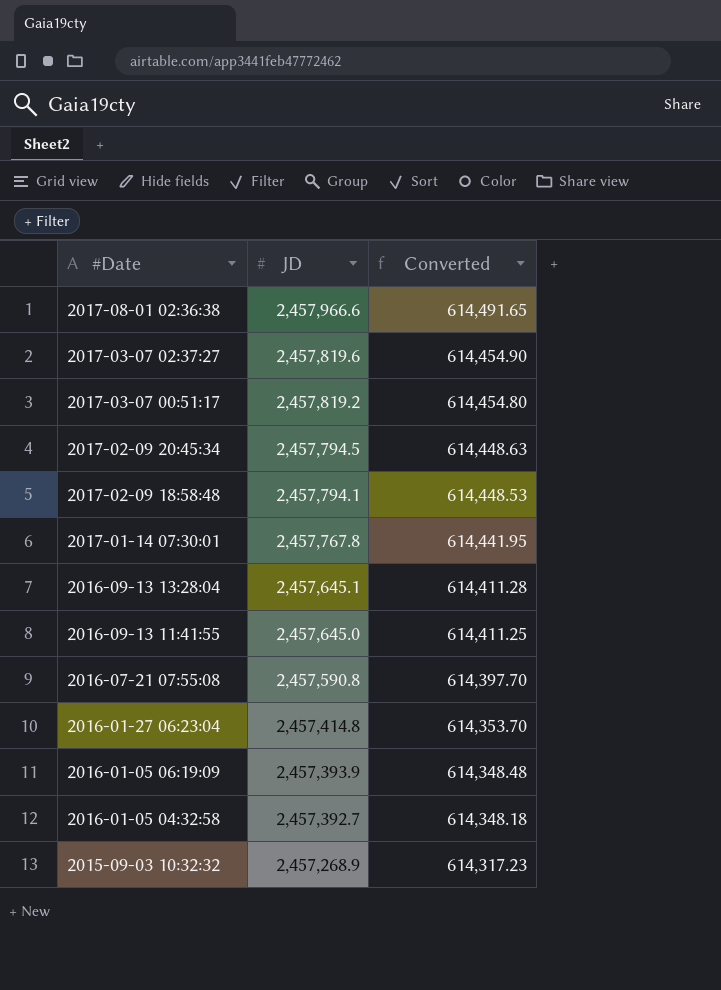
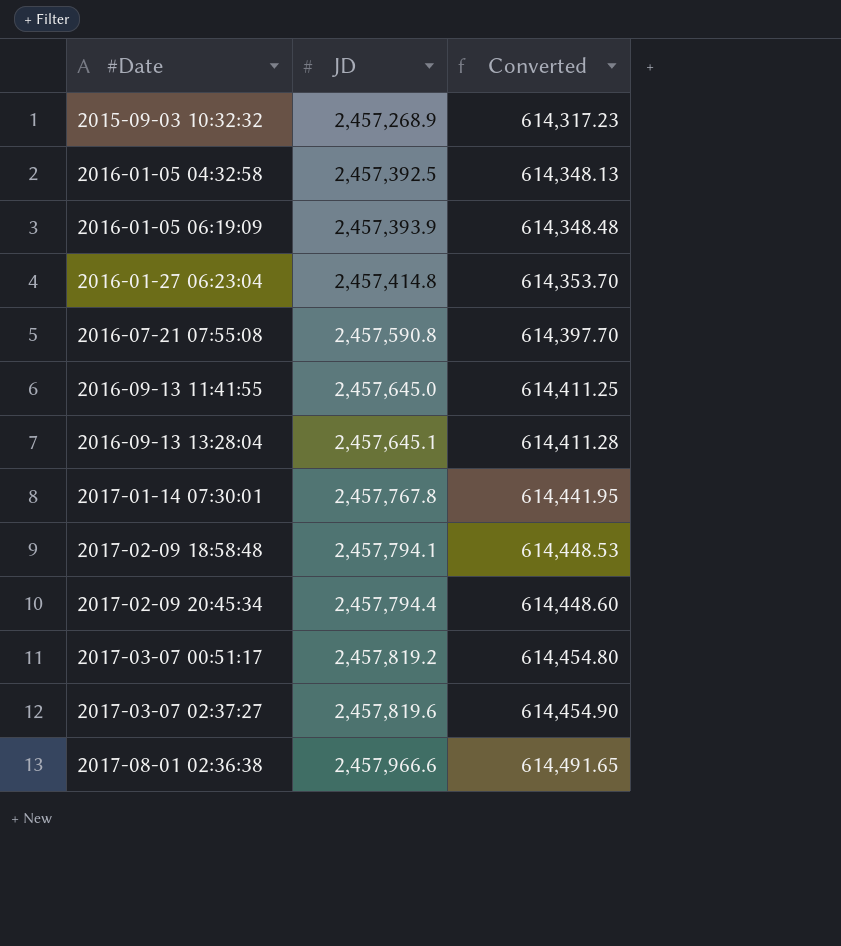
row order: #Date descending -> #Date ascending
2016-01-05 04:32:58 | JD: 2,457,392.7 -> 2,457,392.5
2016-01-05 04:32:58 | Converted: 614,348.18 -> 614,348.13
2017-02-09 20:45:34 | JD: 2,457,794.5 -> 2,457,794.4
2017-02-09 20:45:34 | Converted: 614,448.63 -> 614,448.60

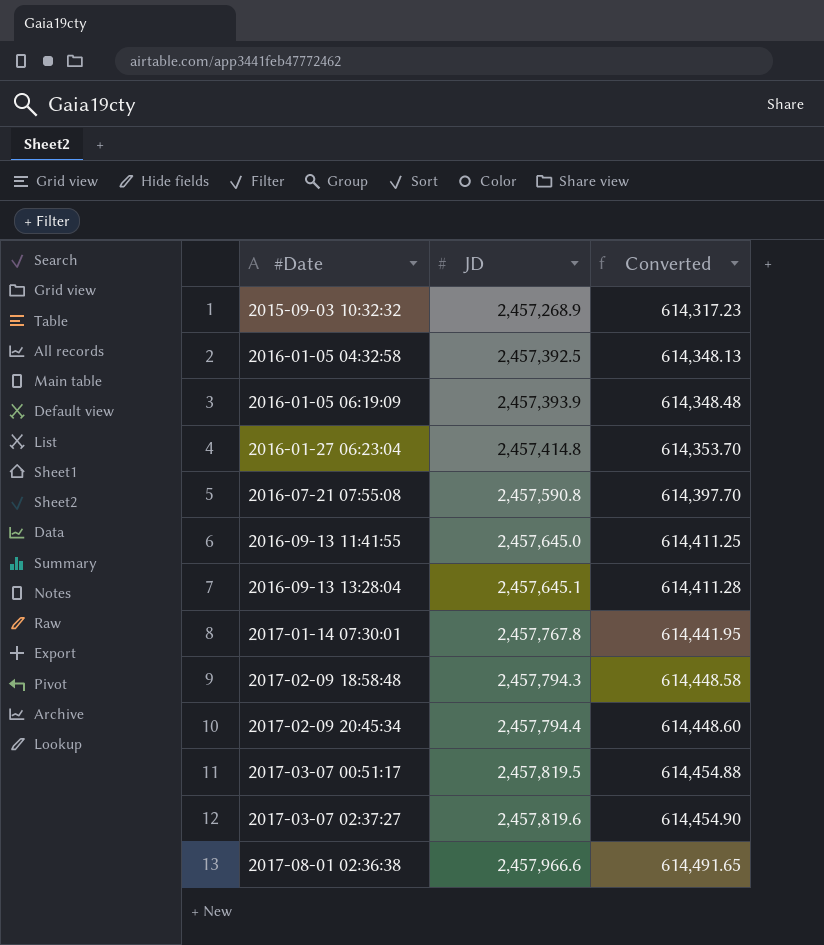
2017-02-09 18:58:48 | JD: 2,457,794.1 -> 2,457,794.3
2017-02-09 18:58:48 | Converted: 614,448.53 -> 614,448.58
2017-03-07 00:51:17 | JD: 2,457,819.2 -> 2,457,819.5
2017-03-07 00:51:17 | Converted: 614,454.80 -> 614,454.88

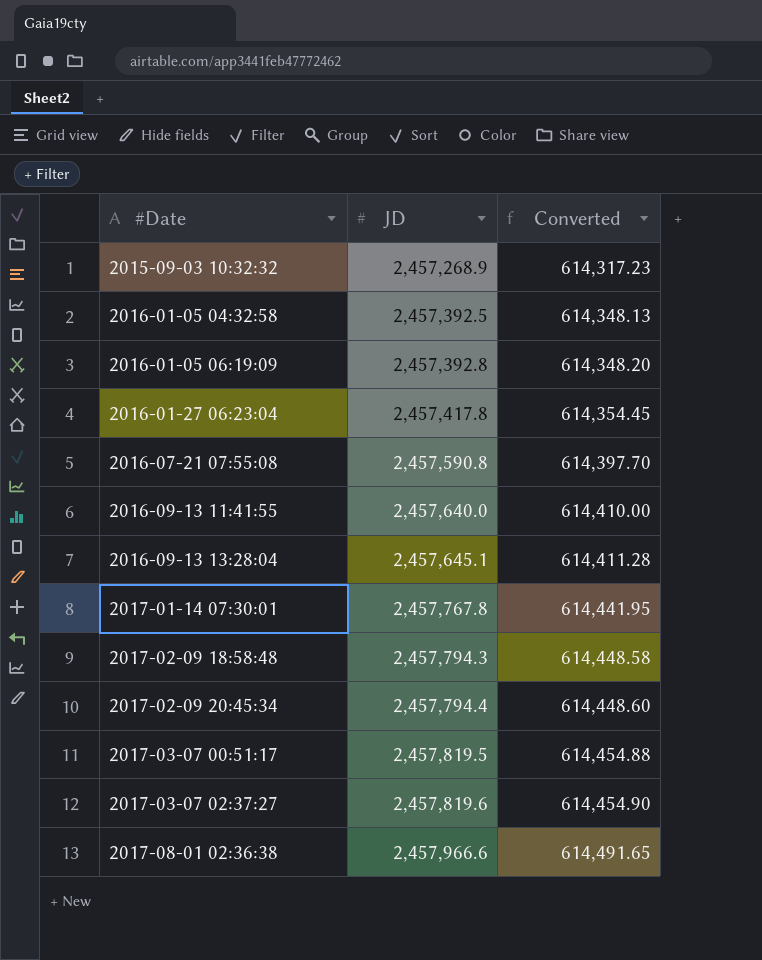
2016-01-05 06:19:09 | JD: 2,457,393.9 -> 2,457,392.8
2016-01-05 06:19:09 | Converted: 614,348.48 -> 614,348.20
2016-01-27 06:23:04 | JD: 2,457,414.8 -> 2,457,417.8
2016-01-27 06:23:04 | Converted: 614,353.70 -> 614,354.45
2016-09-13 11:41:55 | JD: 2,457,645.0 -> 2,457,640.0
2016-09-13 11:41:55 | Converted: 614,411.25 -> 614,410.00

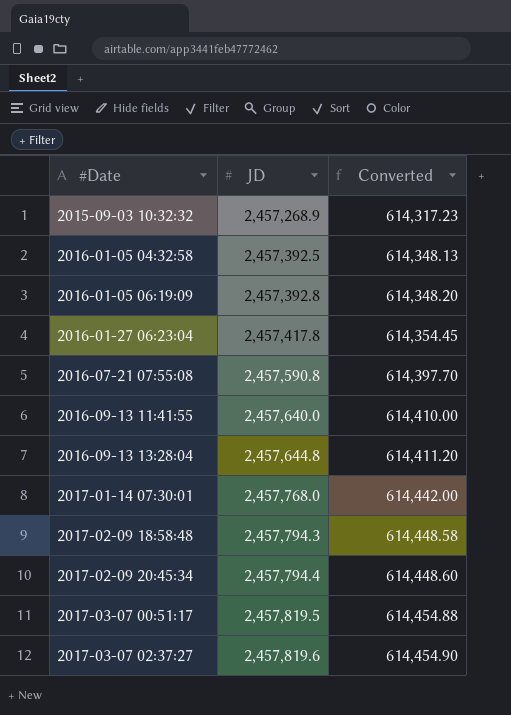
row 2017-08-01 02:36:38: 2,457,966.6 | 614,491.65 -> none
2016-09-13 13:28:04 | JD: 2,457,645.1 -> 2,457,644.8
2016-09-13 13:28:04 | Converted: 614,411.28 -> 614,411.20
2017-01-14 07:30:01 | JD: 2,457,767.8 -> 2,457,768.0
2017-01-14 07:30:01 | Converted: 614,441.95 -> 614,442.00

